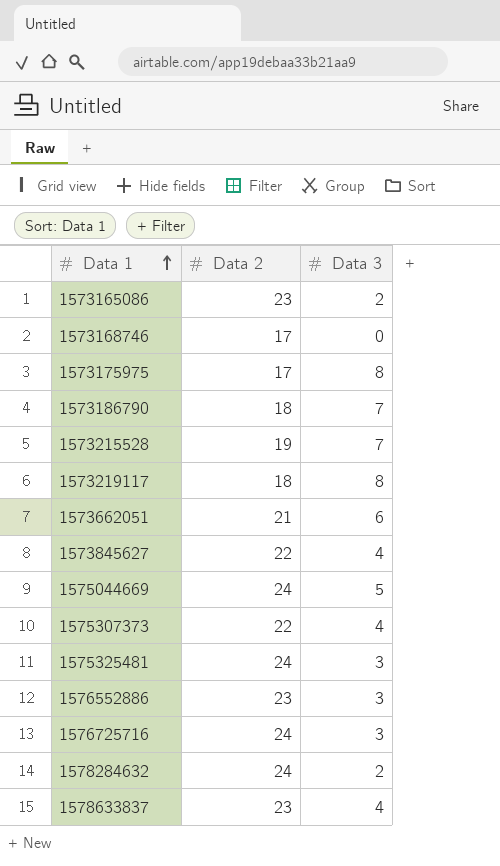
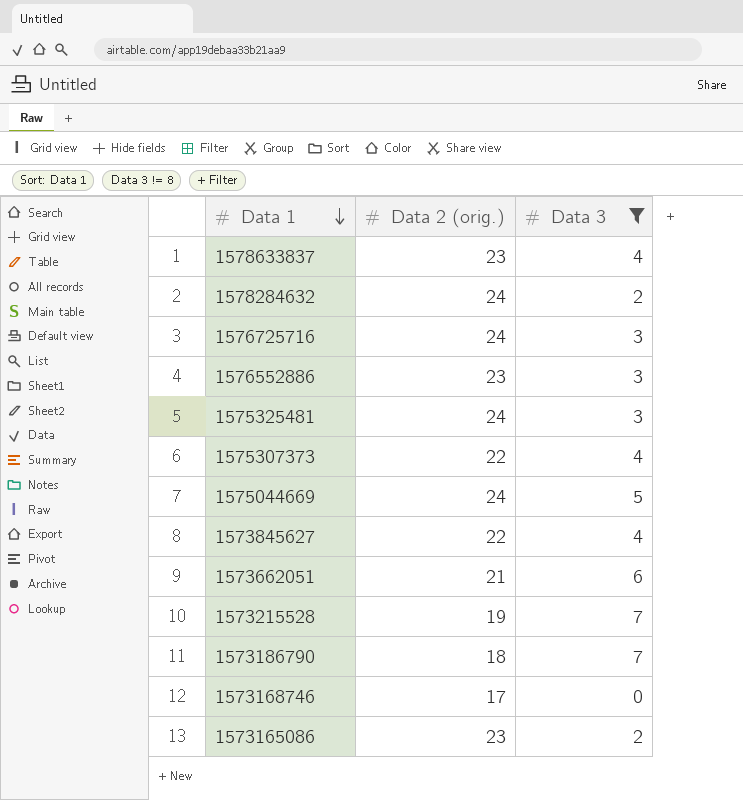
filter: none -> Data 3 != 8
row order: Data 1 ascending -> Data 1 descending
column name: Data 2 -> Data 2 (orig.)

